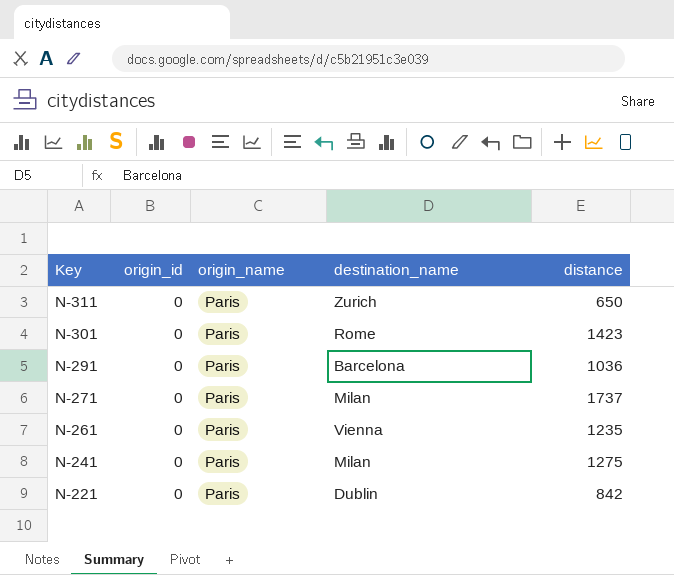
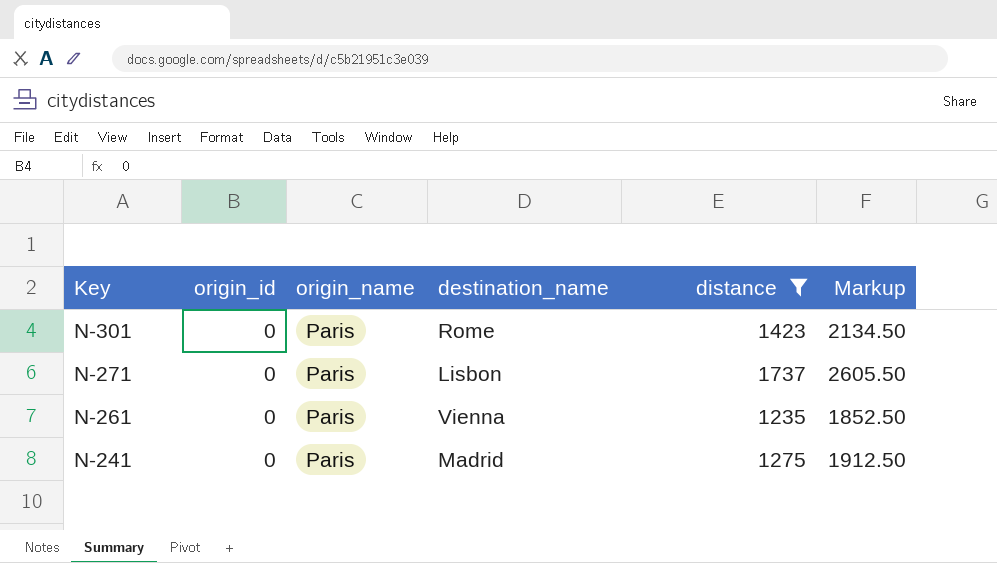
filter: none -> distance >= 1235
column Markup | formula: none -> [distance] * 1.5
N-271 | destination_name: Milan -> Lisbon
N-241 | destination_name: Milan -> Madrid

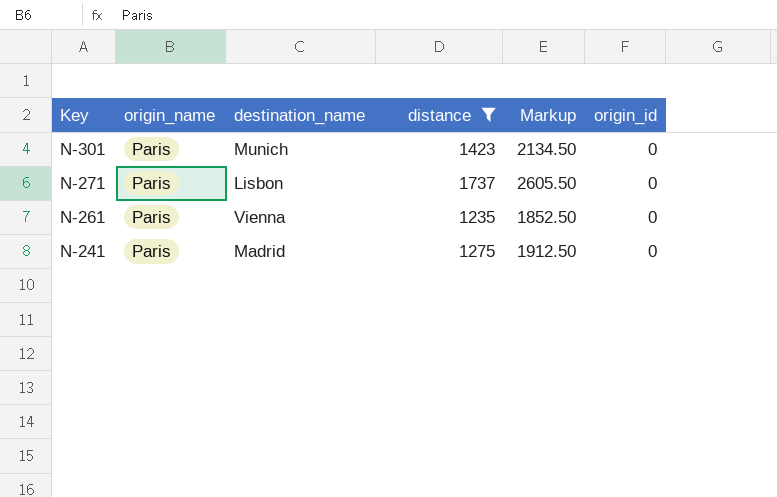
column origin_id | position: 2 -> 6
N-301 | destination_name: Rome -> Munich

